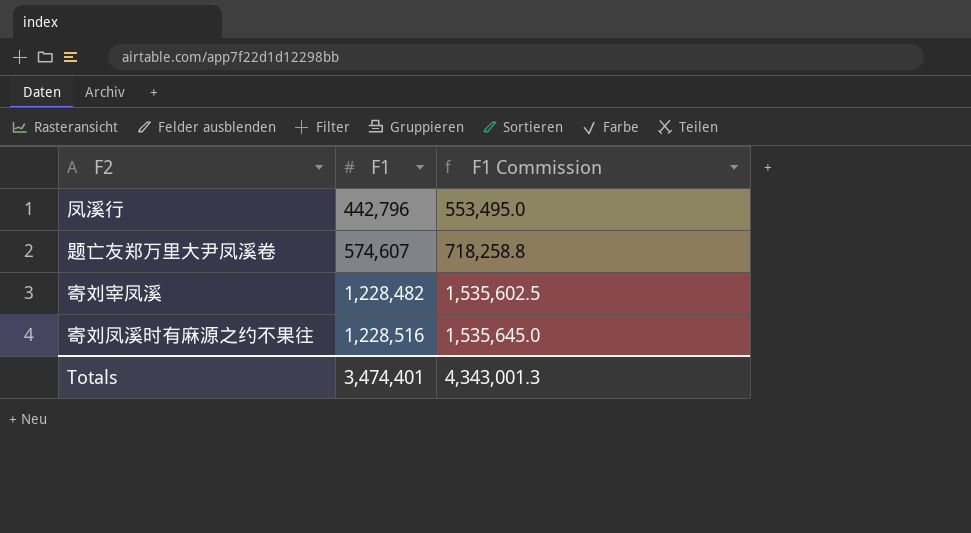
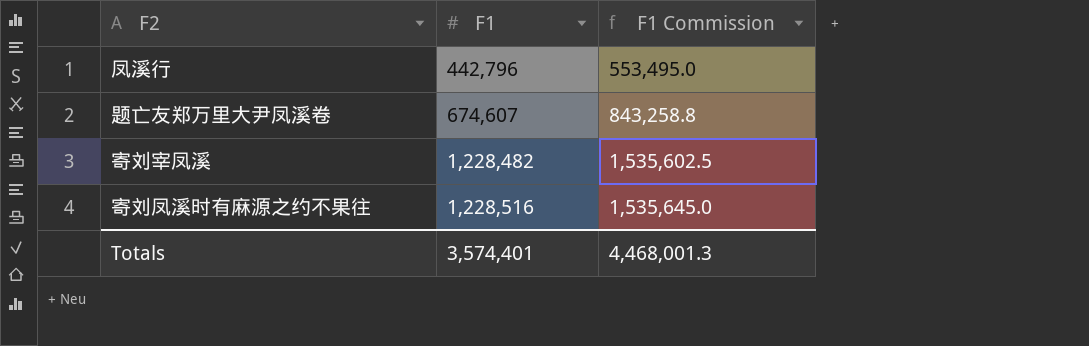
题亡友郑万里大尹凤溪卷 | F1: 574,607 -> 674,607
题亡友郑万里大尹凤溪卷 | F1 Commission: 718,258.8 -> 843,258.8
Totals | F1: 3,474,401 -> 3,574,401
Totals | F1 Commission: 4,343,001.3 -> 4,468,001.3

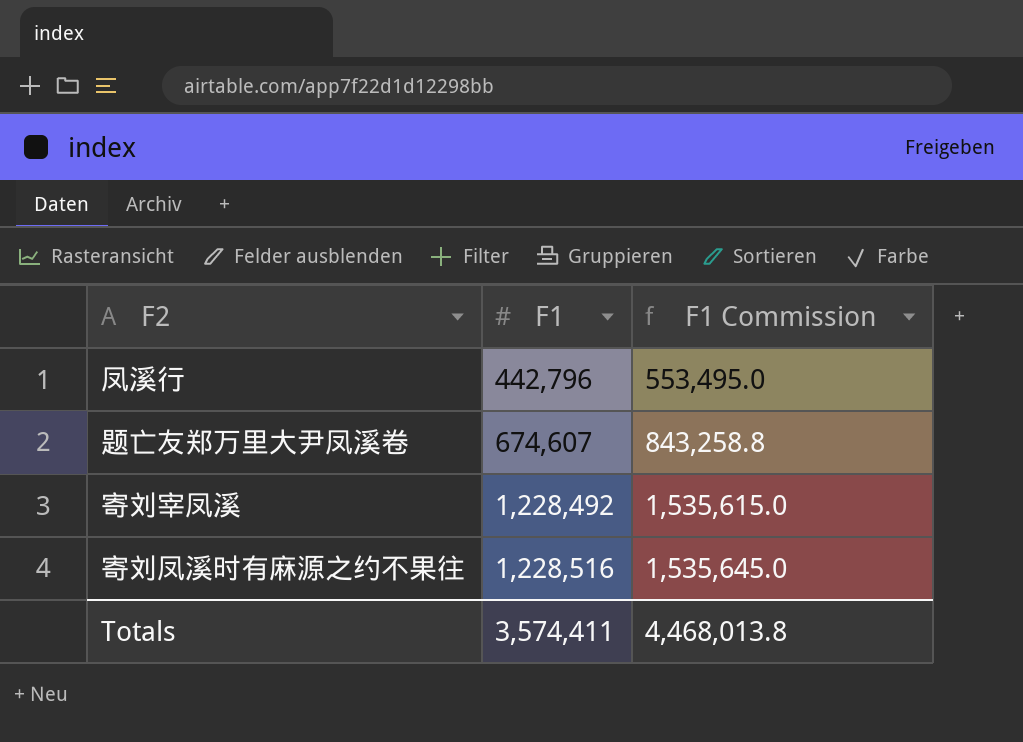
寄刘宰凤溪 | F1: 1,228,482 -> 1,228,492
寄刘宰凤溪 | F1 Commission: 1,535,602.5 -> 1,535,615.0
Totals | F1: 3,574,401 -> 3,574,411
Totals | F1 Commission: 4,468,001.3 -> 4,468,013.8

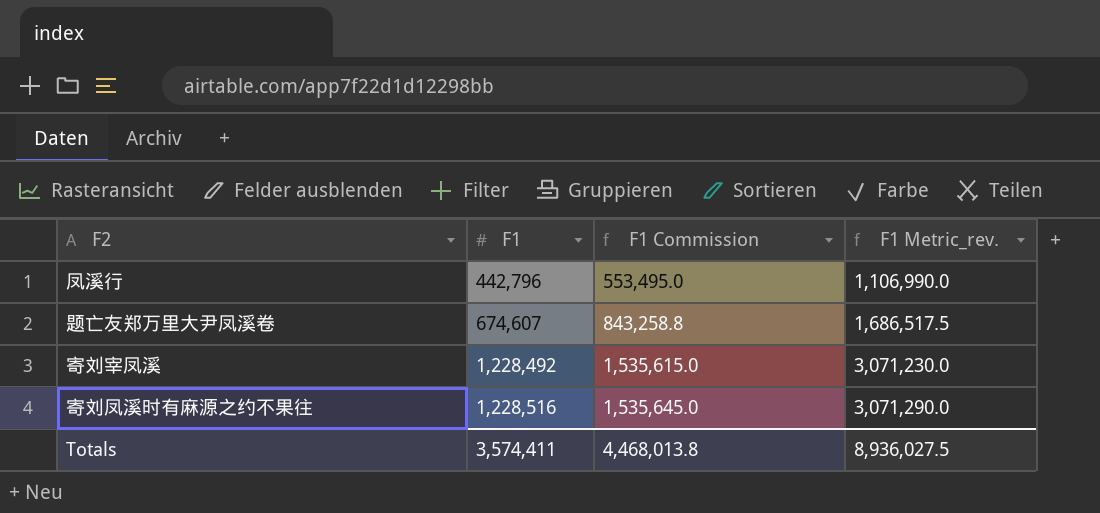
column F1 Metric_rev. | formula: none -> [F1] * 2.5

